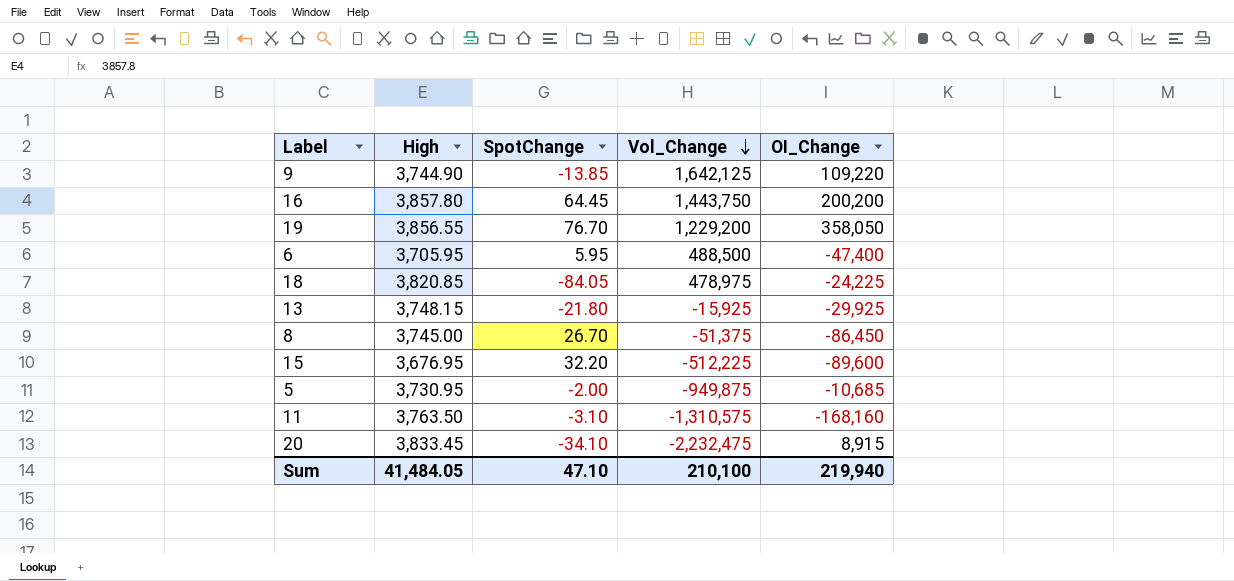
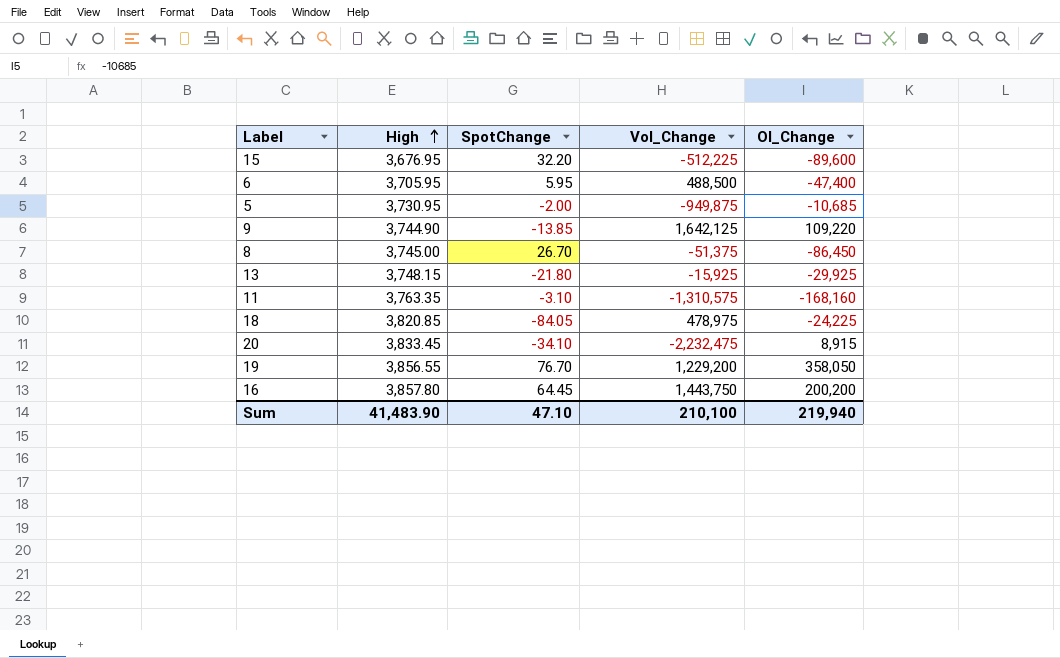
row order: Vol_Change descending -> High ascending
11 | High: 3,763.50 -> 3,763.35
Sum | High: 41,484.05 -> 41,483.90

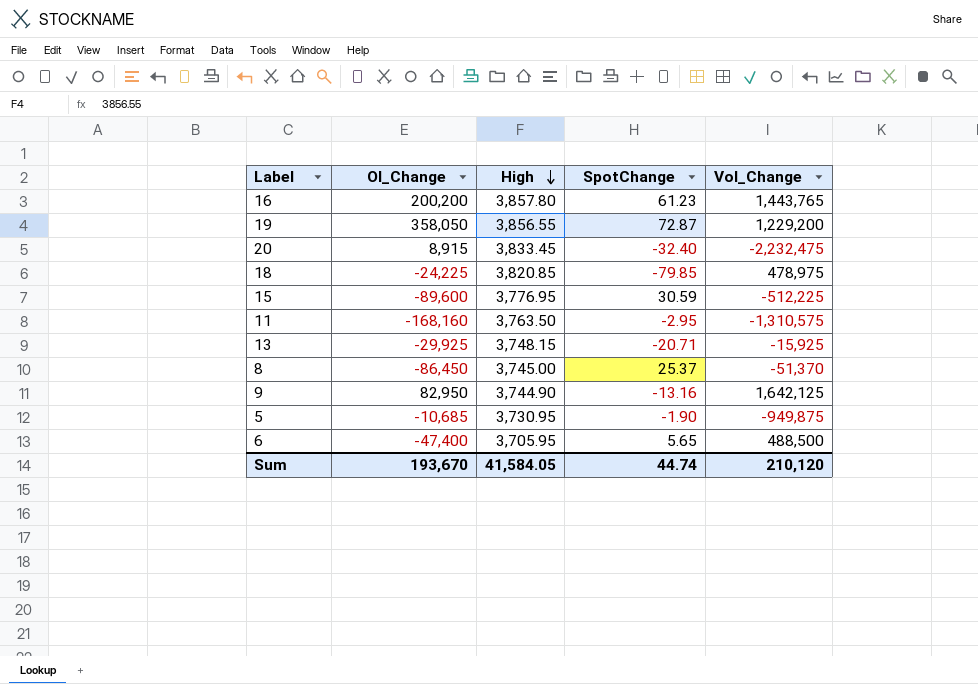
row order: High ascending -> High descending
column OI_Change | position: 5 -> 2
16 | SpotChange: 64.45 -> 61.23
16 | Vol_Change: 1,443,750 -> 1,443,765
19 | SpotChange: 76.70 -> 72.87
20 | SpotChange: -34.10 -> -32.40
18 | SpotChange: -84.05 -> -79.85
15 | High: 3,676.95 -> 3,776.95
15 | SpotChange: 32.20 -> 30.59
11 | High: 3,763.35 -> 3,763.50
11 | SpotChange: -3.10 -> -2.95
13 | SpotChange: -21.80 -> -20.71
8 | SpotChange: 26.70 -> 25.37
8 | Vol_Change: -51,375 -> -51,370
9 | OI_Change: 109,220 -> 82,950
9 | SpotChange: -13.85 -> -13.16
5 | SpotChange: -2.00 -> -1.90
6 | SpotChange: 5.95 -> 5.65
Sum | OI_Change: 219,940 -> 193,670
Sum | High: 41,483.90 -> 41,584.05
Sum | SpotChange: 47.10 -> 44.74
Sum | Vol_Change: 210,100 -> 210,120

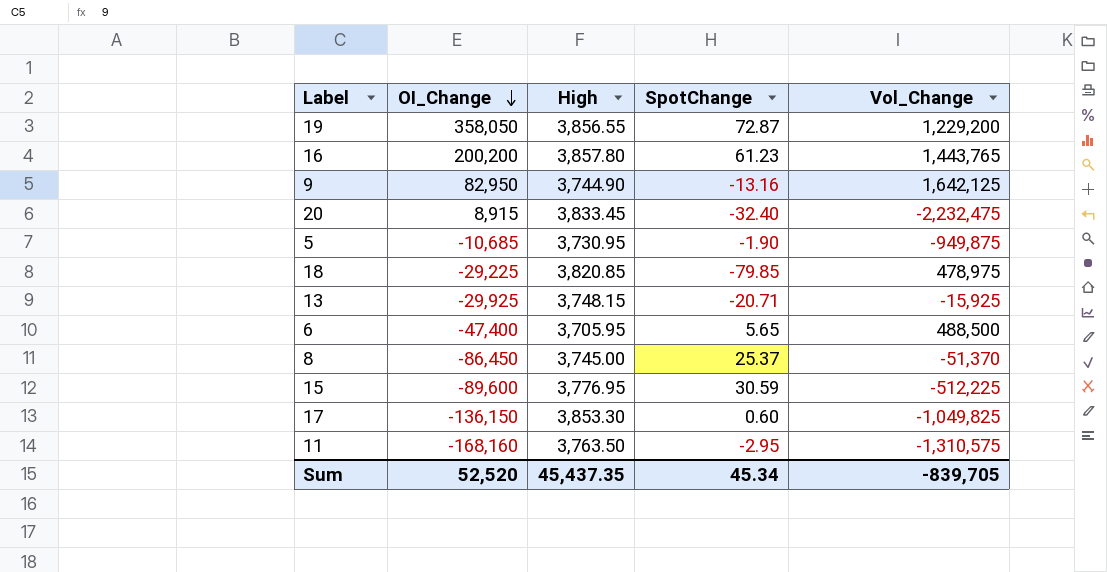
row order: High descending -> OI_Change descending
18 | OI_Change: -24,225 -> -29,225
row 17: none -> -136,150 | 3,853.30 | 0.60 | -1,049,825
Sum | OI_Change: 193,670 -> 52,520
Sum | High: 41,584.05 -> 45,437.35
Sum | SpotChange: 44.74 -> 45.34
Sum | Vol_Change: 210,120 -> -839,705

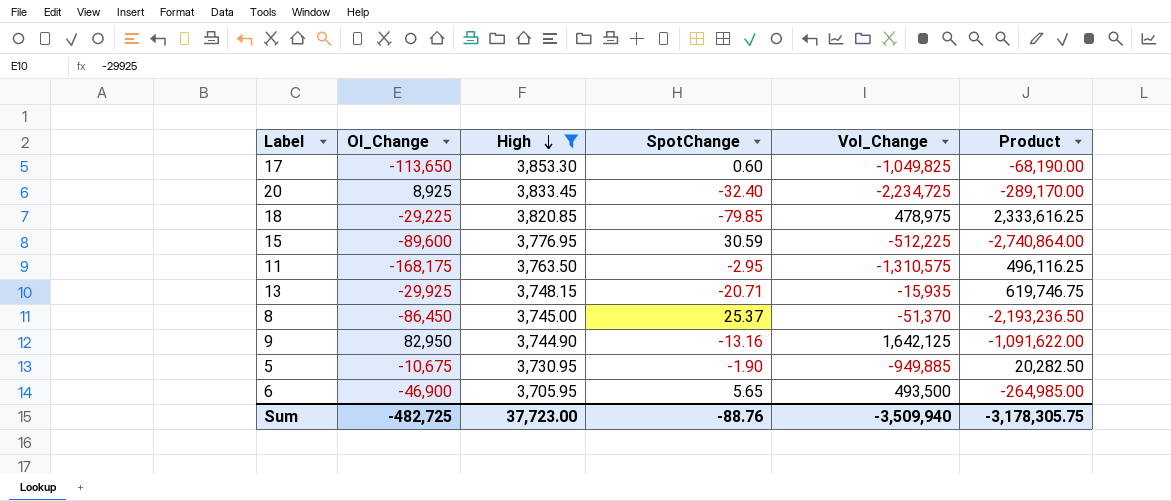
filter: none -> High <= 3,853.30
row order: OI_Change descending -> High descending
column Product | formula: none -> [OI_Change] * [SpotChange]
17 | OI_Change: -136,150 -> -113,650
20 | OI_Change: 8,915 -> 8,925
20 | Vol_Change: -2,232,475 -> -2,234,725
11 | OI_Change: -168,160 -> -168,175
13 | Vol_Change: -15,925 -> -15,935
5 | OI_Change: -10,685 -> -10,675
5 | Vol_Change: -949,875 -> -949,885
6 | OI_Change: -47,400 -> -46,900
6 | Vol_Change: 488,500 -> 493,500
Sum | OI_Change: 52,520 -> -482,725
Sum | High: 45,437.35 -> 37,723.00
Sum | SpotChange: 45.34 -> -88.76
Sum | Vol_Change: -839,705 -> -3,509,940

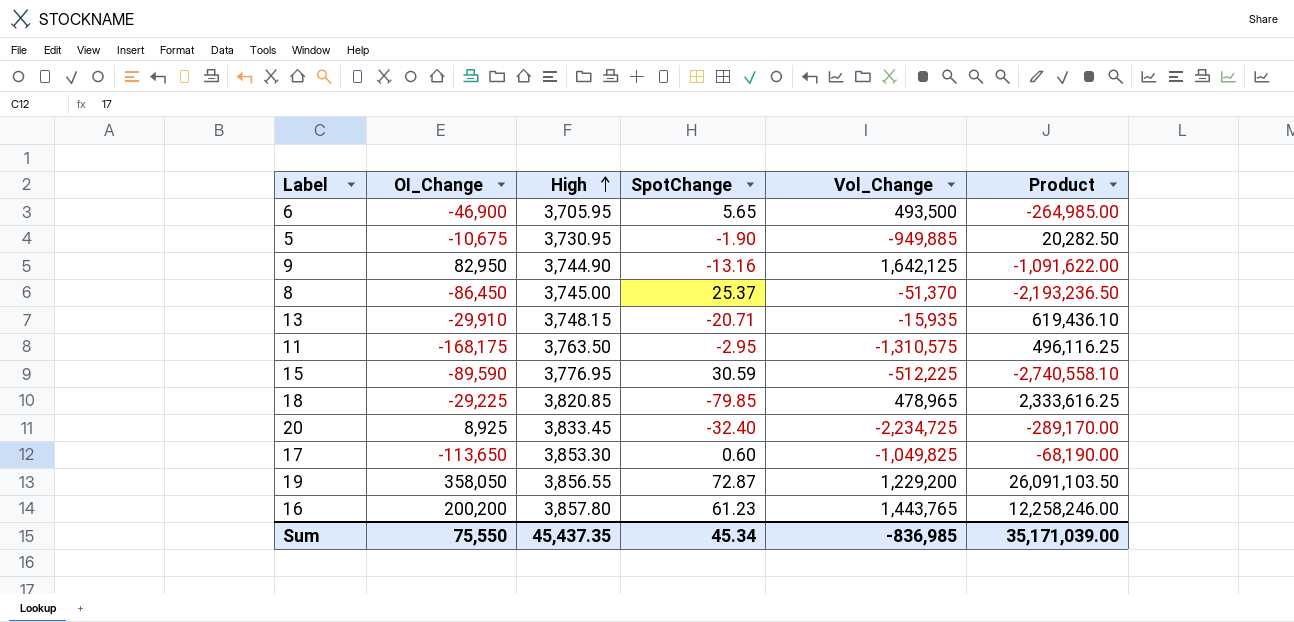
filter: High <= 3,853.30 -> none
row order: High descending -> High ascending
13 | OI_Change: -29,925 -> -29,910
13 | Product: 619,746.75 -> 619,436.10
15 | OI_Change: -89,600 -> -89,590
15 | Product: -2,740,864.00 -> -2,740,558.10
18 | Vol_Change: 478,975 -> 478,965
Sum | OI_Change: -482,725 -> 75,550
Sum | High: 37,723.00 -> 45,437.35
Sum | SpotChange: -88.76 -> 45.34
Sum | Vol_Change: -3,509,940 -> -836,985
Sum | Product: -3,178,305.75 -> 35,171,039.00

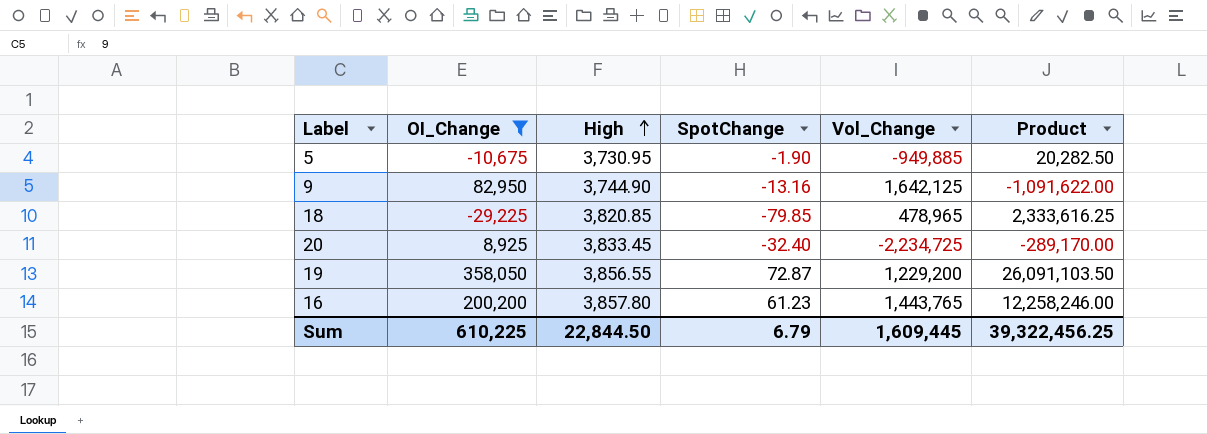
filter: none -> OI_Change >= -29,225
Sum | OI_Change: 75,550 -> 610,225
Sum | High: 45,437.35 -> 22,844.50
Sum | SpotChange: 45.34 -> 6.79
Sum | Vol_Change: -836,985 -> 1,609,445
Sum | Product: 35,171,039.00 -> 39,322,456.25

